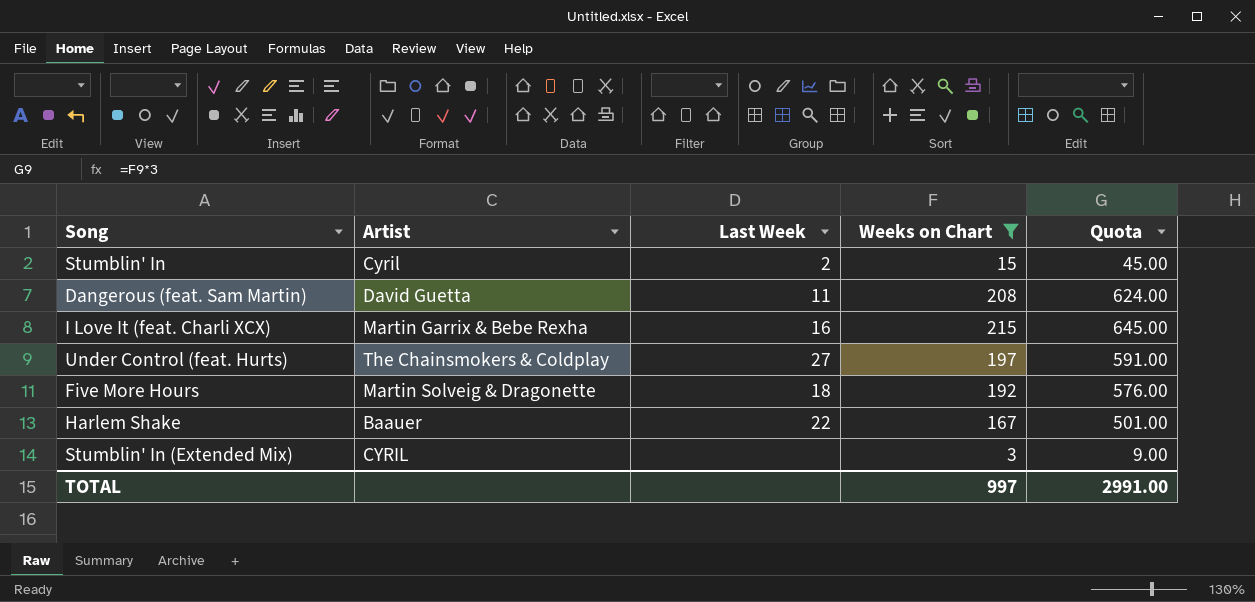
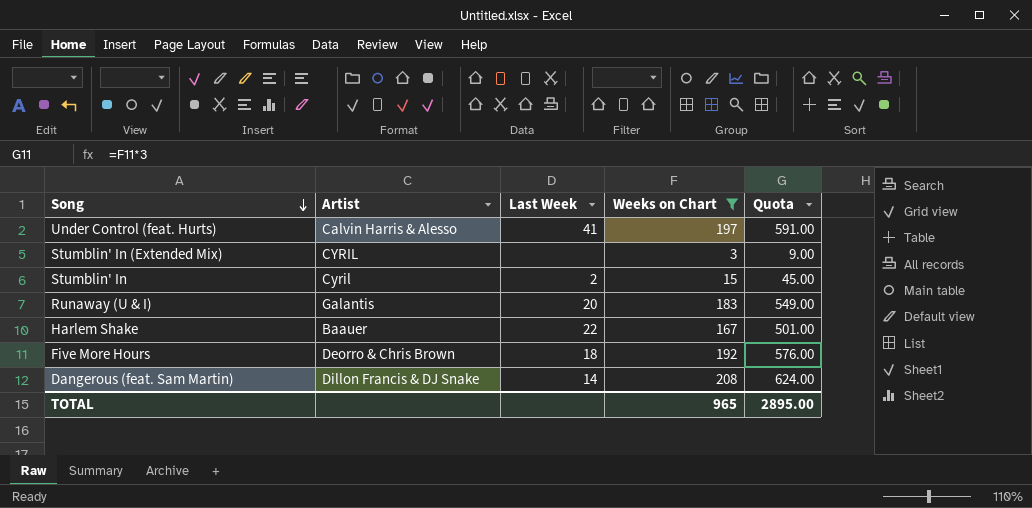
row order: none -> Song descending
row I Love It (feat. Charli XCX): Martin Garrix & Bebe Rexha | 16 | 215 | 645.00 -> none
Under Control (feat. Hurts) | Artist: The Chainsmokers & Coldplay -> Calvin Harris & Alesso
Under Control (feat. Hurts) | Last Week: 27 -> 41
row Runaway (U & I): none -> Galantis | 20 | 183 | 549.00
Five More Hours | Artist: Martin Solveig & Dragonette -> Deorro & Chris Brown
Dangerous (feat. Sam Martin) | Artist: David Guetta -> Dillon Francis & DJ Snake
Dangerous (feat. Sam Martin) | Last Week: 11 -> 14
TOTAL | Weeks on Chart: 997 -> 965
TOTAL | Quota: 2991.00 -> 2895.00

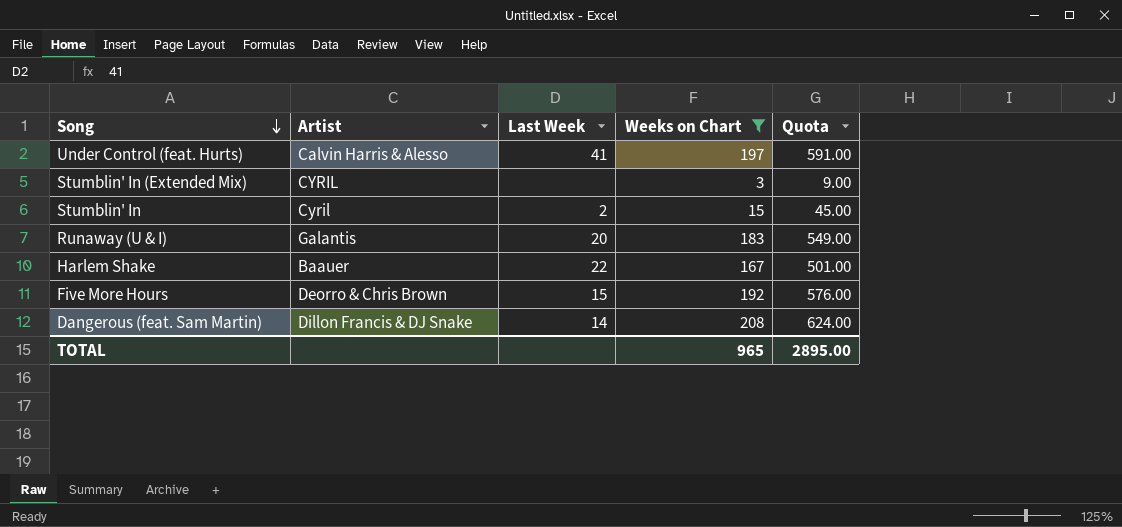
Five More Hours | Last Week: 18 -> 15

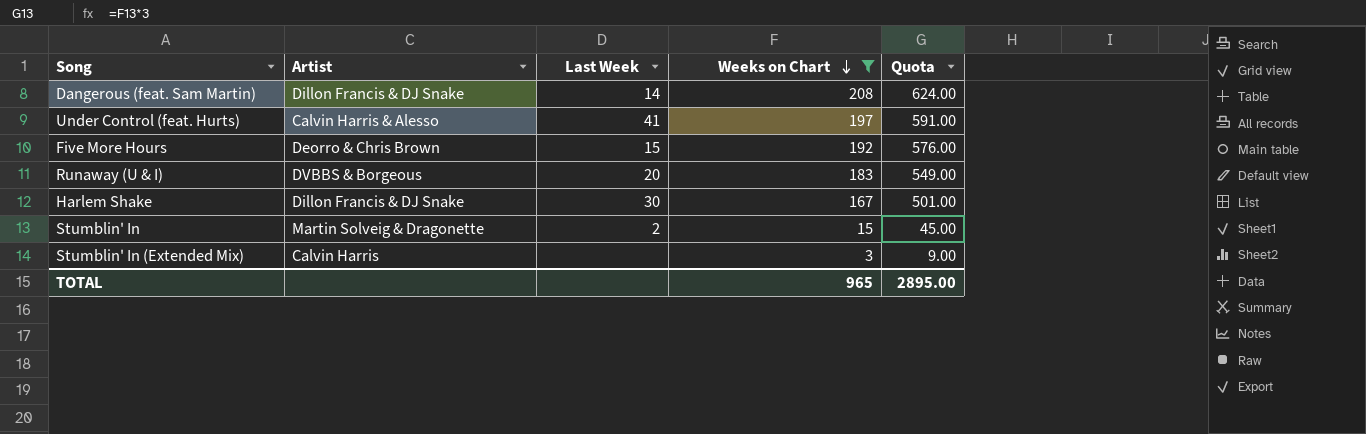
row order: Song descending -> Weeks on Chart descending
Runaway (U & I) | Artist: Galantis -> DVBBS & Borgeous
Harlem Shake | Artist: Baauer -> Dillon Francis & DJ Snake
Harlem Shake | Last Week: 22 -> 30
Stumblin' In | Artist: Cyril -> Martin Solveig & Dragonette
Stumblin' In (Extended Mix) | Artist: CYRIL -> Calvin Harris

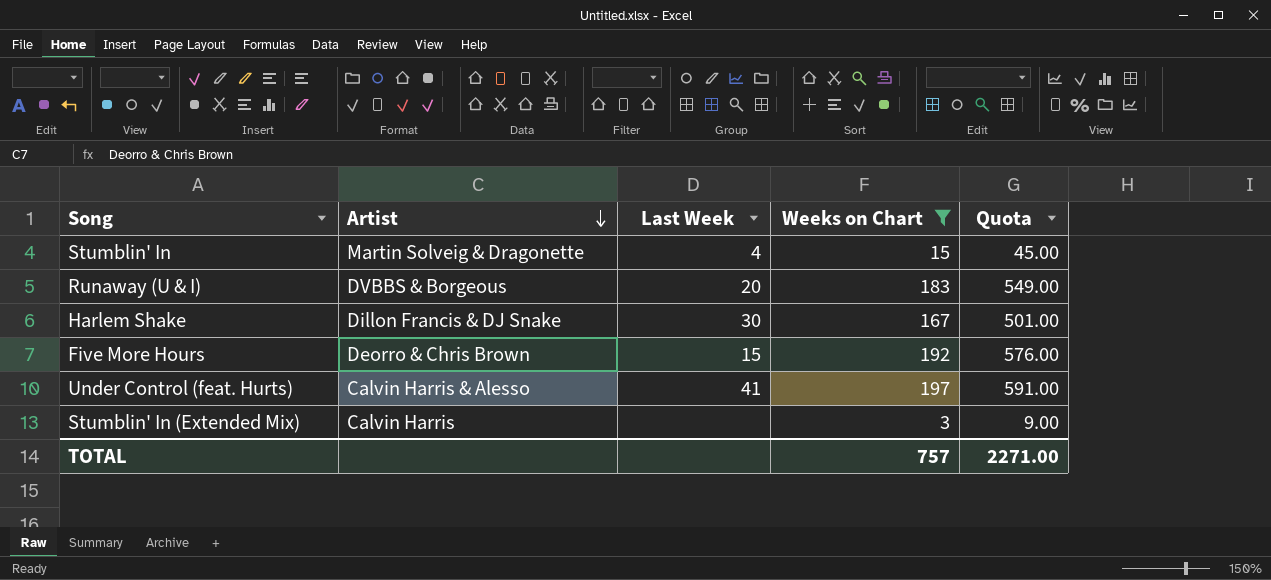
row order: Weeks on Chart descending -> Artist descending
row Dangerous (feat. Sam Martin): Dillon Francis & DJ Snake | 14 | 208 | 624.00 -> none
Stumblin' In | Last Week: 2 -> 4
TOTAL | Weeks on Chart: 965 -> 757
TOTAL | Quota: 2895.00 -> 2271.00

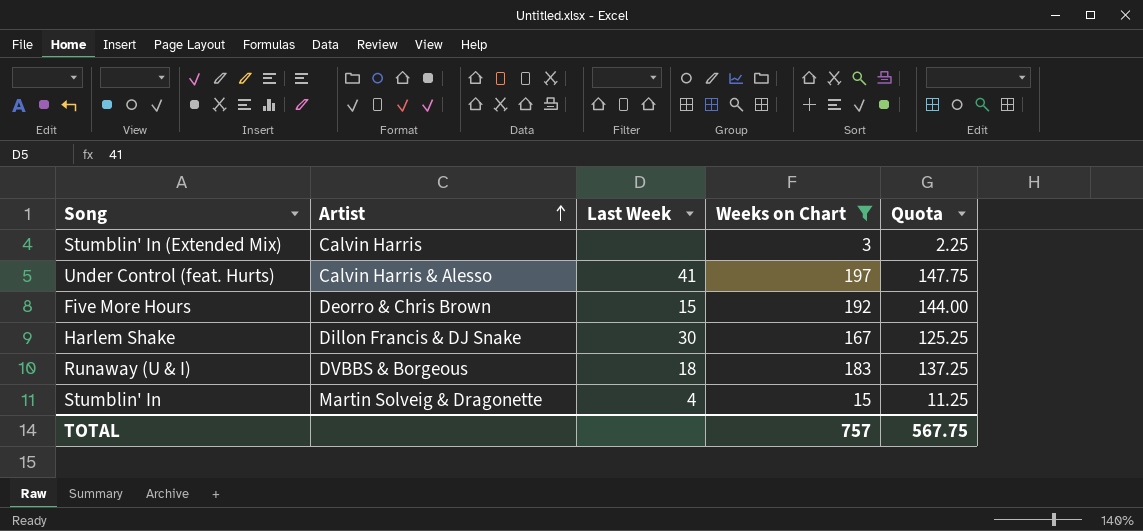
row order: Artist descending -> Artist ascending
column Quota | formula: [Weeks on Chart] * 3 -> [Weeks on Chart] * 0.75
Runaway (U & I) | Last Week: 20 -> 18
TOTAL | Quota: 2271.00 -> 567.75

